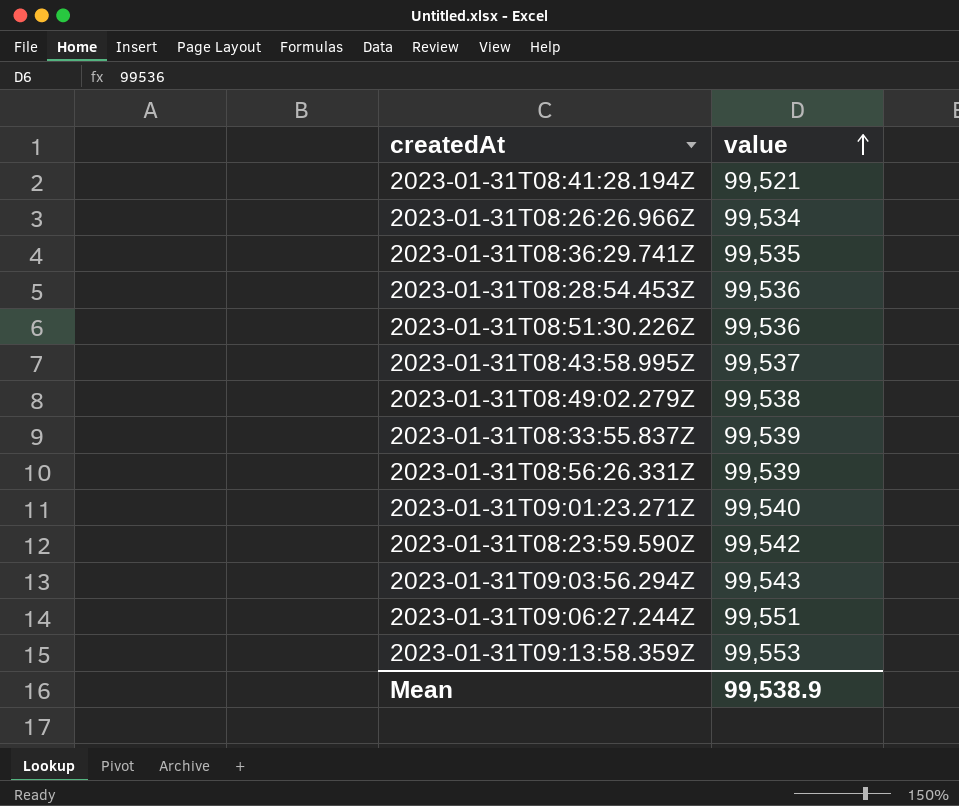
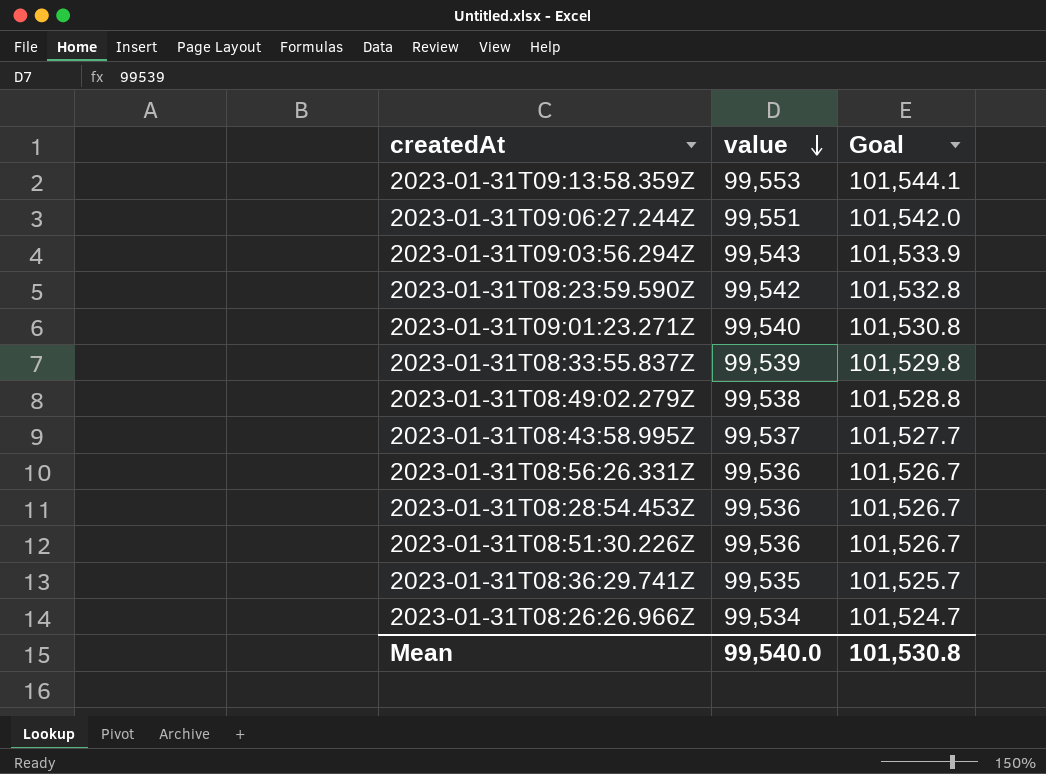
row order: value ascending -> value descending
column Goal | formula: none -> [value] * 1.02
row 2023-01-31T08:41:28.194Z: 99,521 -> none
2023-01-31T08:56:26.331Z | value: 99,539 -> 99,536
Mean | value: 99,538.9 -> 99,540.0

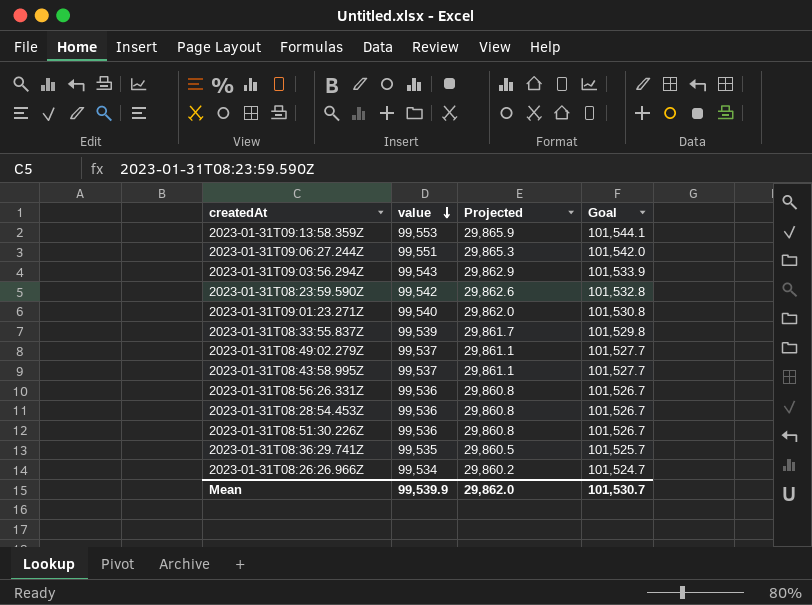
column Projected | formula: none -> [value] * 0.3
2023-01-31T08:49:02.279Z | value: 99,538 -> 99,537
2023-01-31T08:49:02.279Z | Goal: 101,528.8 -> 101,527.7
Mean | value: 99,540.0 -> 99,539.9
Mean | Goal: 101,530.8 -> 101,530.7

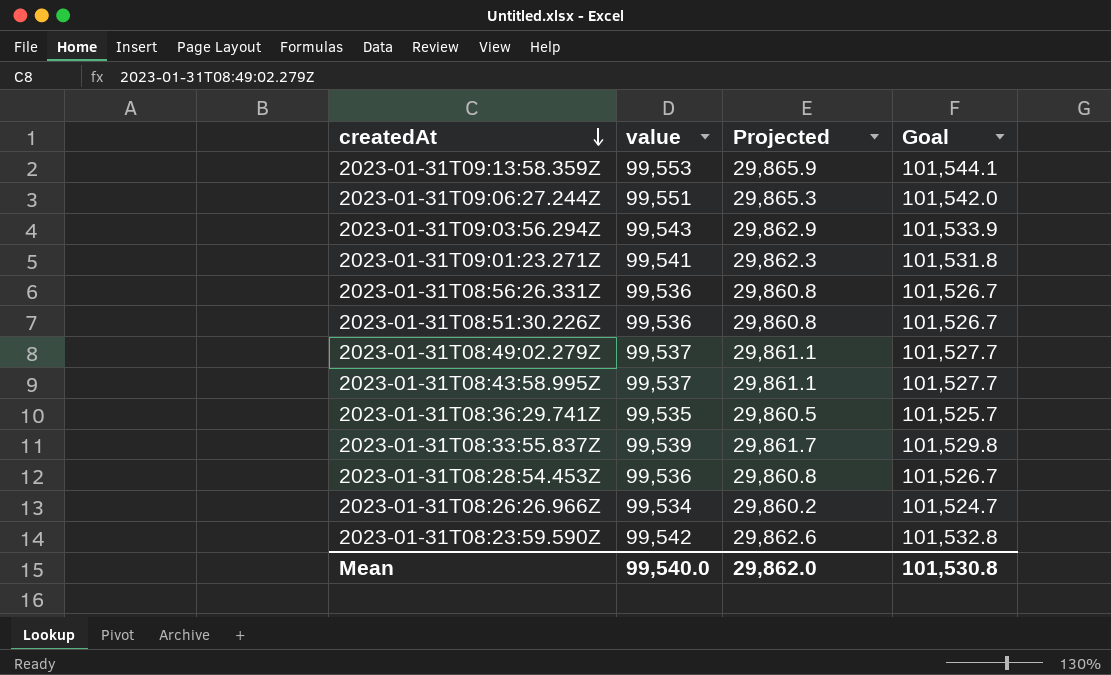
row order: value descending -> createdAt descending
2023-01-31T09:01:23.271Z | value: 99,540 -> 99,541
2023-01-31T09:01:23.271Z | Projected: 29,862.0 -> 29,862.3
2023-01-31T09:01:23.271Z | Goal: 101,530.8 -> 101,531.8
Mean | value: 99,539.9 -> 99,540.0
Mean | Goal: 101,530.7 -> 101,530.8

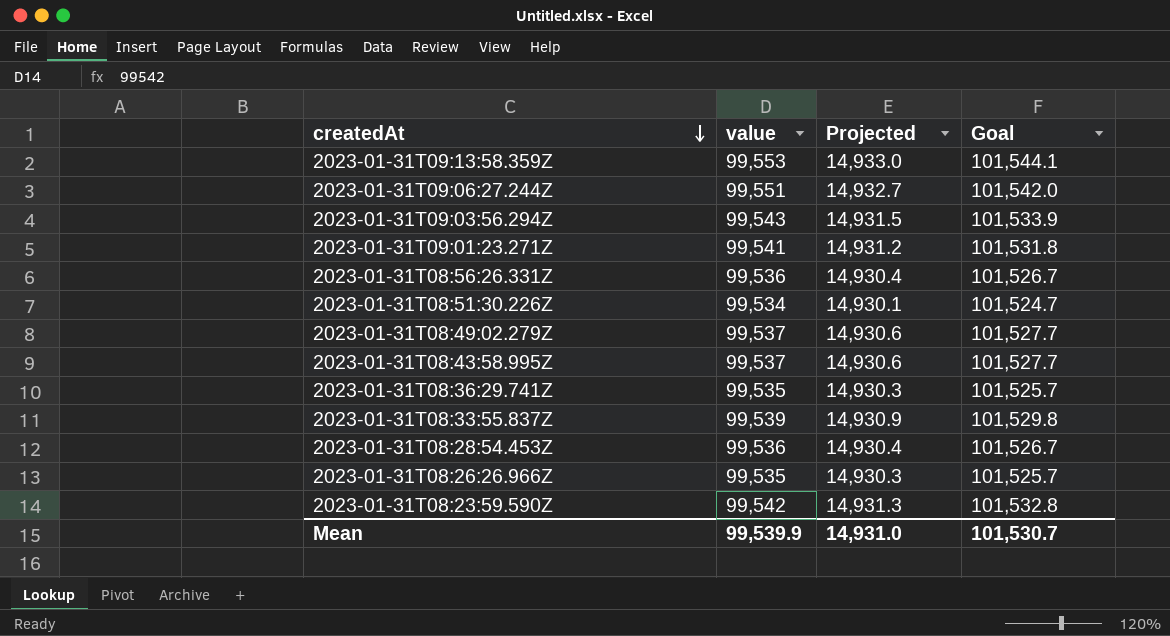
column Projected | formula: [value] * 0.3 -> [value] * 0.15
2023-01-31T08:51:30.226Z | value: 99,536 -> 99,534
2023-01-31T08:51:30.226Z | Goal: 101,526.7 -> 101,524.7
2023-01-31T08:26:26.966Z | value: 99,534 -> 99,535
2023-01-31T08:26:26.966Z | Goal: 101,524.7 -> 101,525.7
Mean | value: 99,540.0 -> 99,539.9
Mean | Projected: 29,862.0 -> 14,931.0
Mean | Goal: 101,530.8 -> 101,530.7

